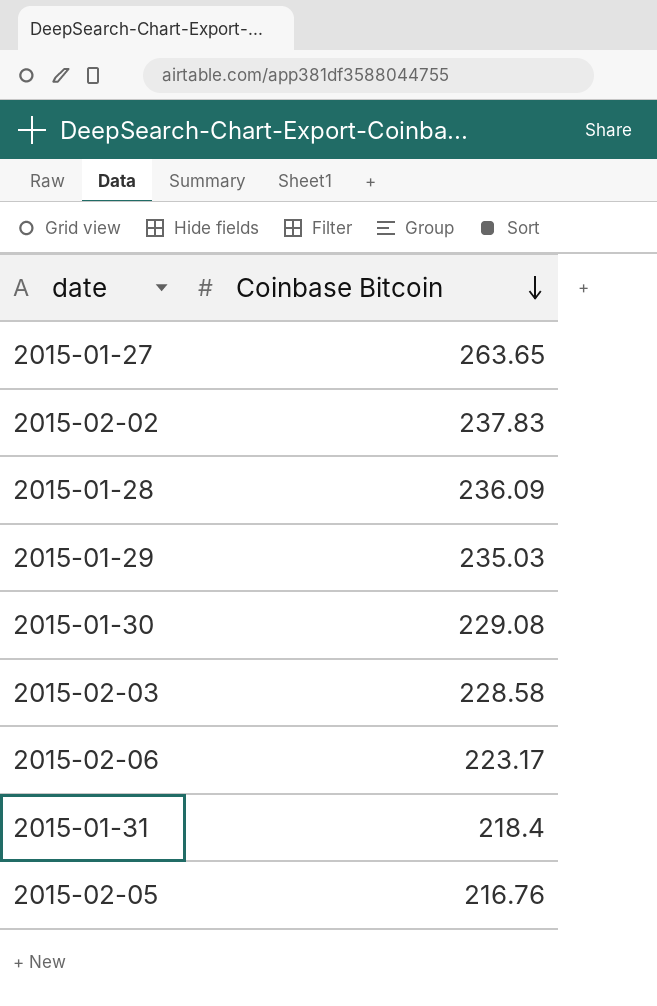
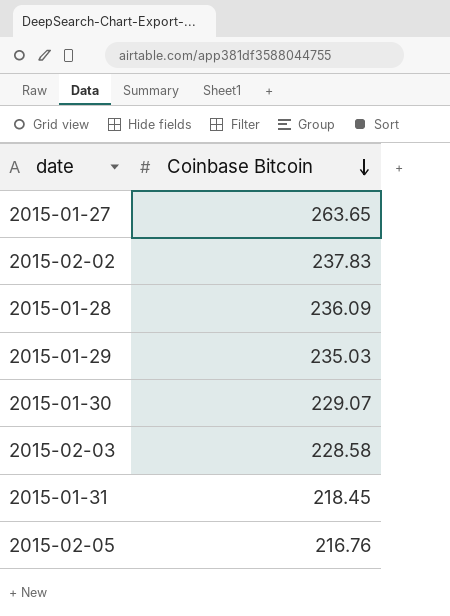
row 2015-02-06: 223.17 -> none
2015-01-30 | Coinbase Bitcoin: 229.08 -> 229.07
2015-01-31 | Coinbase Bitcoin: 218.4 -> 218.45

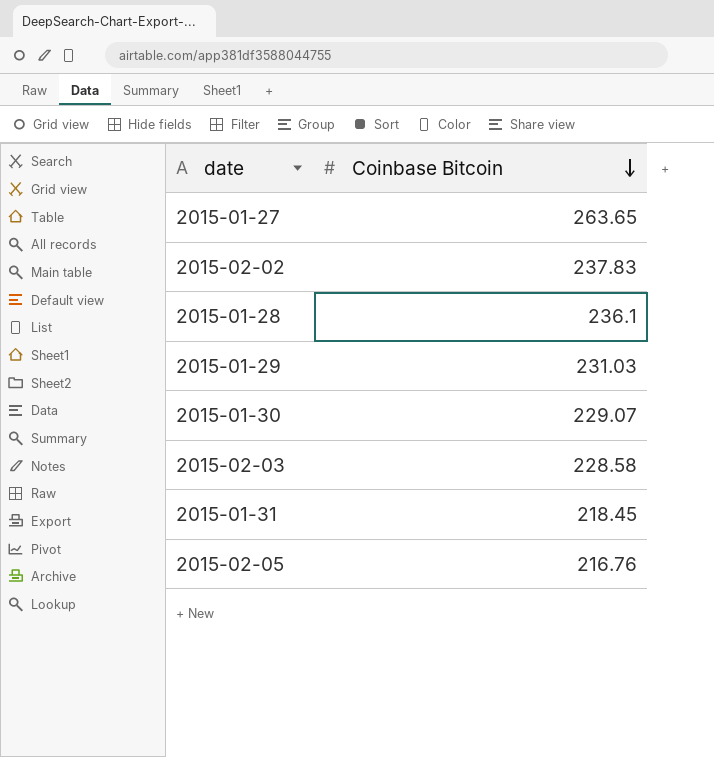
2015-01-28 | Coinbase Bitcoin: 236.09 -> 236.1
2015-01-29 | Coinbase Bitcoin: 235.03 -> 231.03

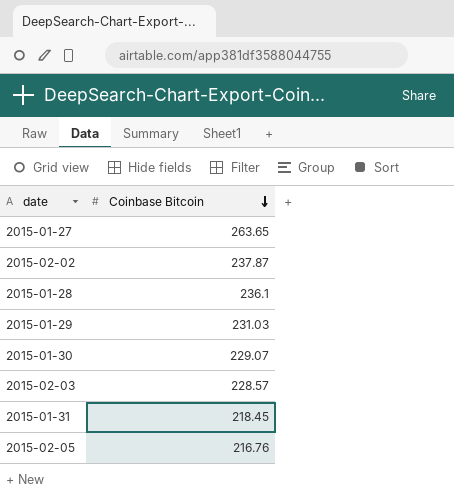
2015-02-02 | Coinbase Bitcoin: 237.83 -> 237.87
2015-02-03 | Coinbase Bitcoin: 228.58 -> 228.57

